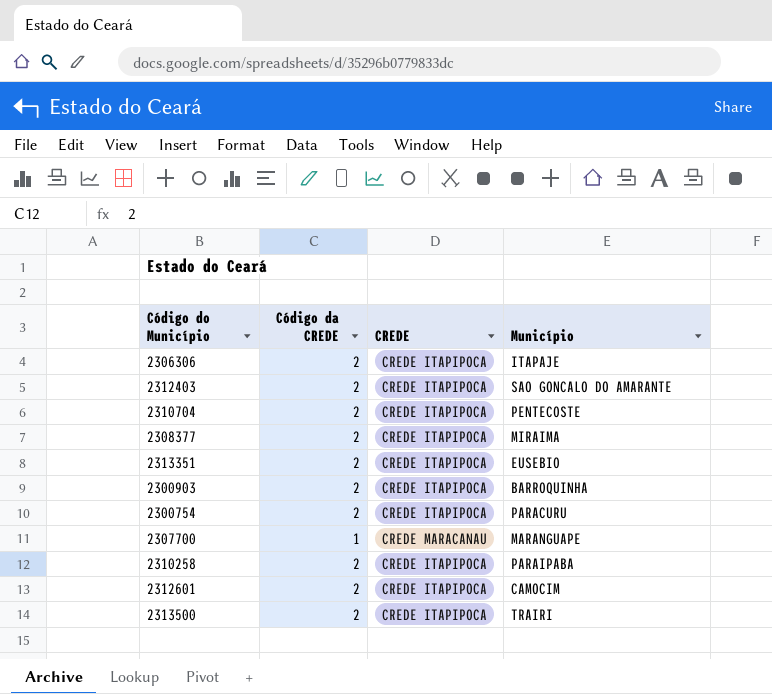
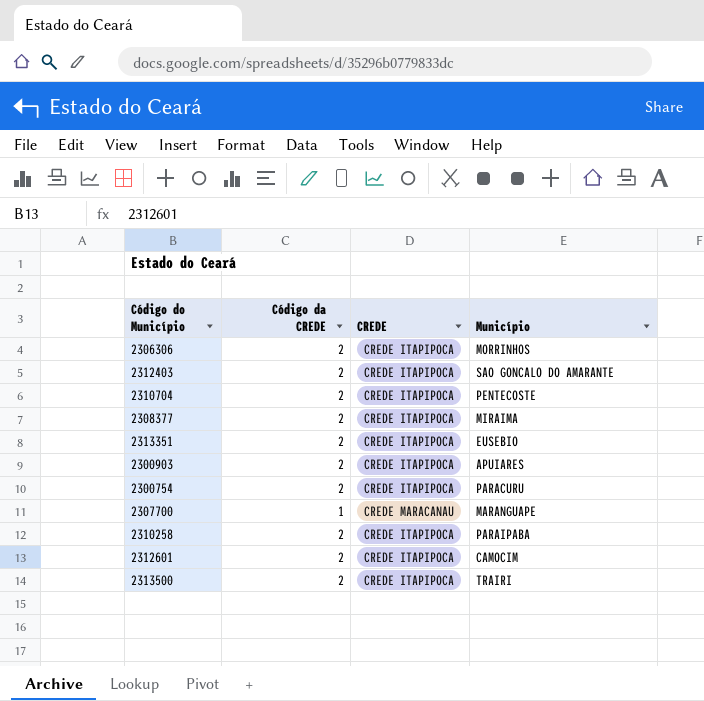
2306306 | Município: ITAPAJE -> MORRINHOS
2300903 | Município: BARROQUINHA -> APUIARES

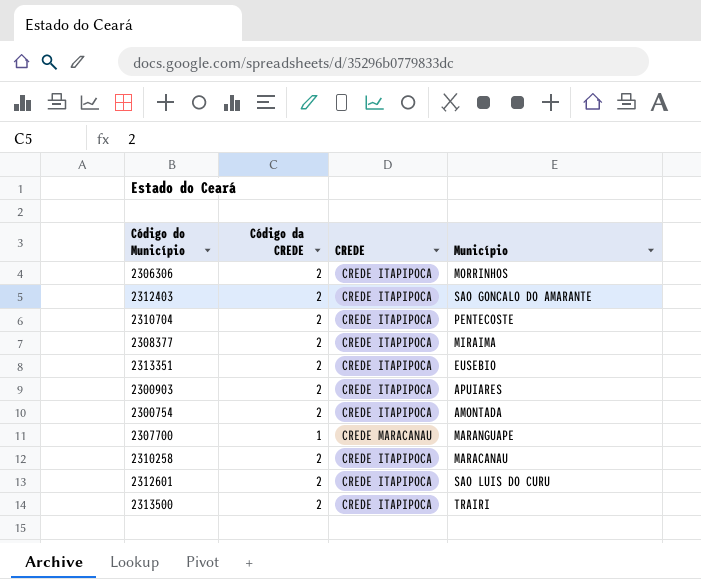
2300754 | Município: PARACURU -> AMONTADA
2310258 | Município: PARAIPABA -> MARACANAU
2312601 | Município: CAMOCIM -> SAO LUIS DO CURU

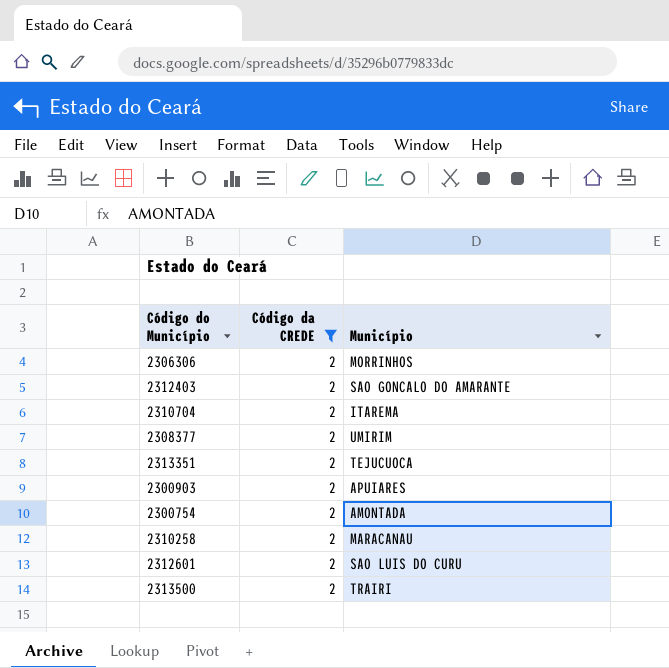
filter: none -> Código da CREDE = 2
column CREDE | position: 3 -> none
2310704 | Município: PENTECOSTE -> ITAREMA
2308377 | Município: MIRAIMA -> UMIRIM
2313351 | Município: EUSEBIO -> TEJUCUOCA

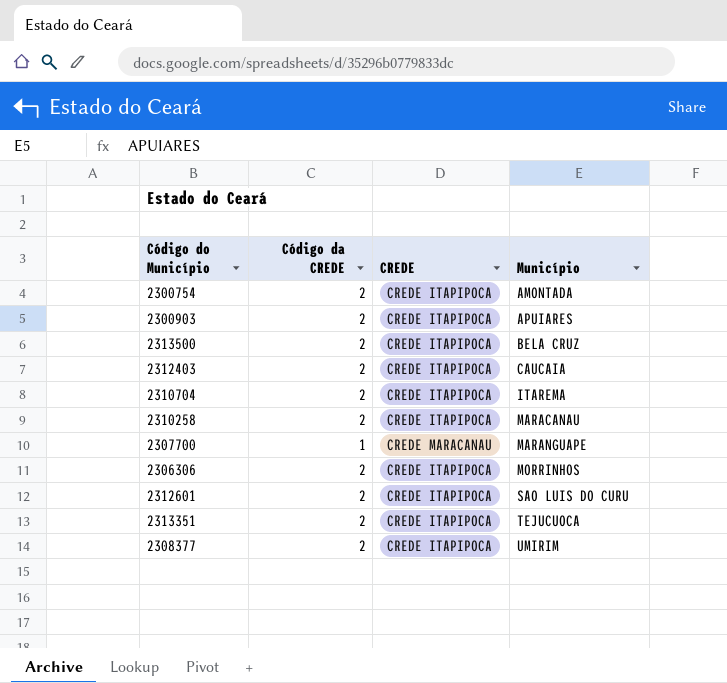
filter: Código da CREDE = 2 -> none
row order: none -> Município ascending
column CREDE | position: none -> 3
2313500 | Município: TRAIRI -> BELA CRUZ
2312403 | Município: SAO GONCALO DO AMARANTE -> CAUCAIA

